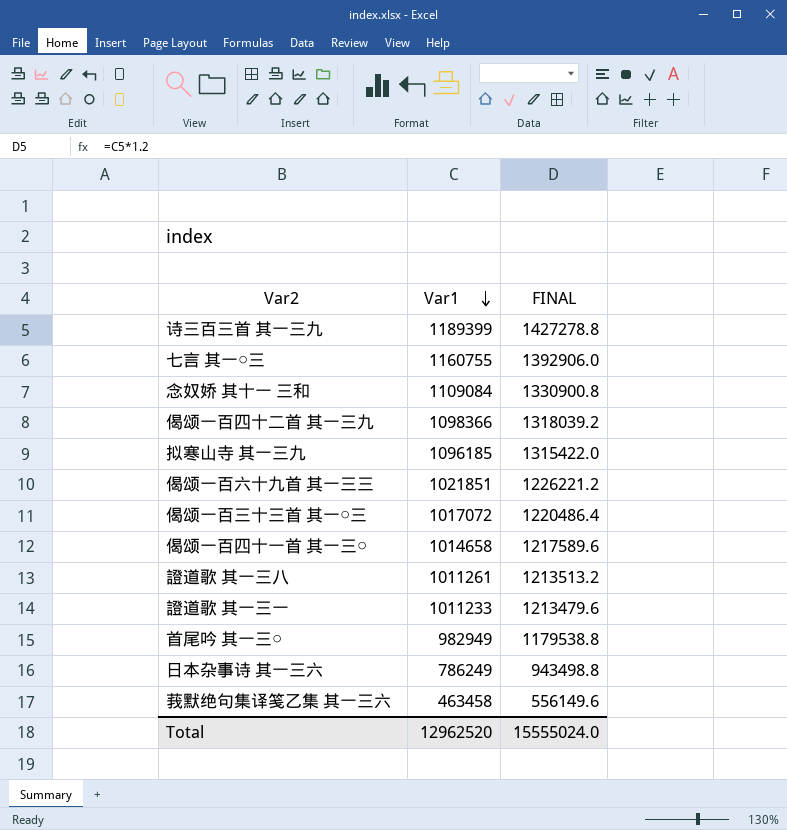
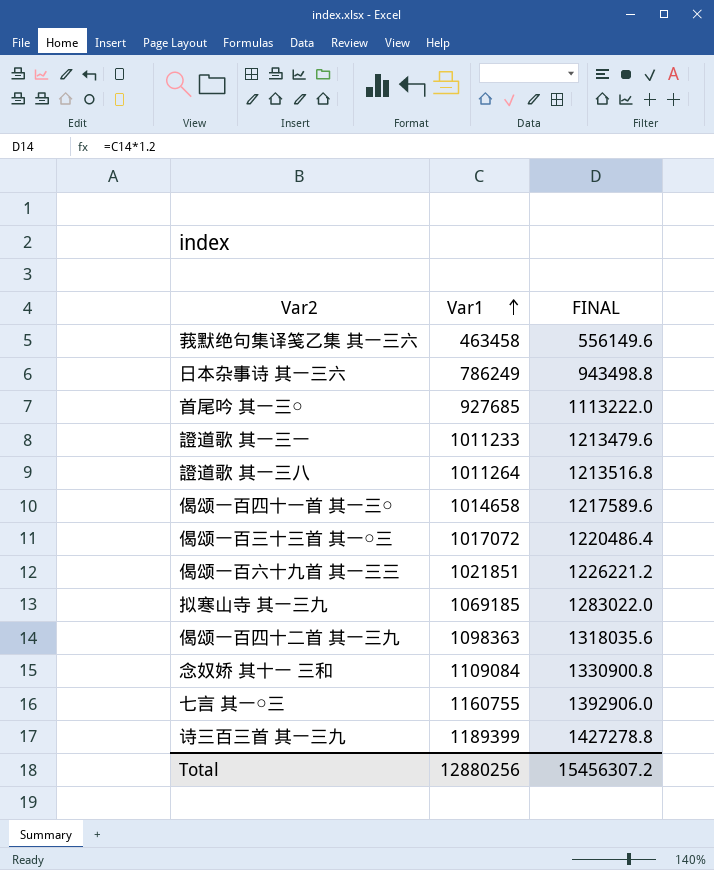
row order: Var1 descending -> Var1 ascending
首尾吟 其一三○ | Var1: 982949 -> 927685
首尾吟 其一三○ | FINAL: 1179538.8 -> 1113222.0
證道歌 其一三八 | Var1: 1011261 -> 1011264
證道歌 其一三八 | FINAL: 1213513.2 -> 1213516.8
拟寒山寺 其一三九 | Var1: 1096185 -> 1069185
拟寒山寺 其一三九 | FINAL: 1315422.0 -> 1283022.0
偈颂一百四十二首 其一三九 | Var1: 1098366 -> 1098363
偈颂一百四十二首 其一三九 | FINAL: 1318039.2 -> 1318035.6
Total | Var1: 12962520 -> 12880256
Total | FINAL: 15555024.0 -> 15456307.2

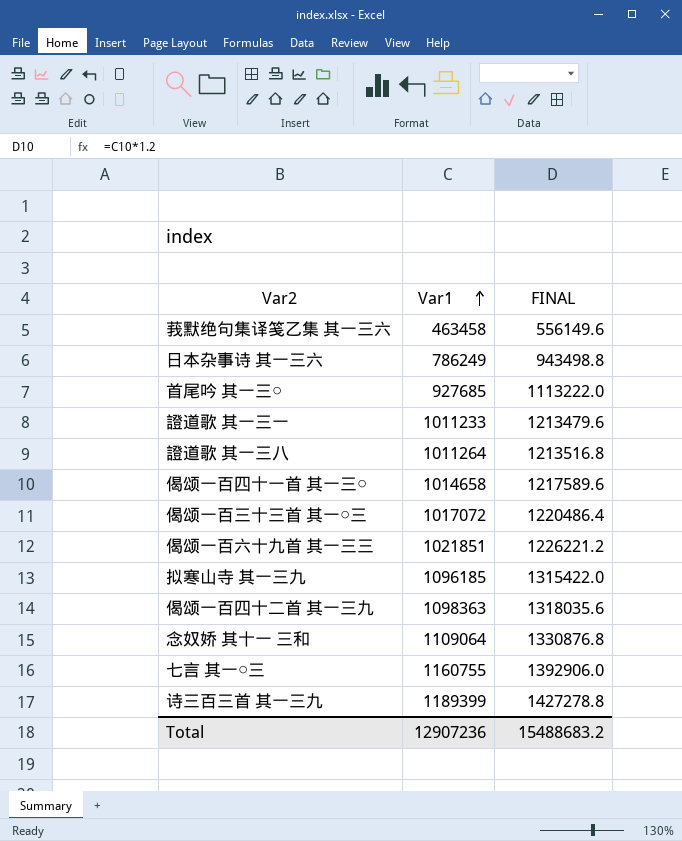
拟寒山寺 其一三九 | Var1: 1069185 -> 1096185
拟寒山寺 其一三九 | FINAL: 1283022.0 -> 1315422.0
念奴娇 其十一 三和 | Var1: 1109084 -> 1109064
念奴娇 其十一 三和 | FINAL: 1330900.8 -> 1330876.8
Total | Var1: 12880256 -> 12907236
Total | FINAL: 15456307.2 -> 15488683.2

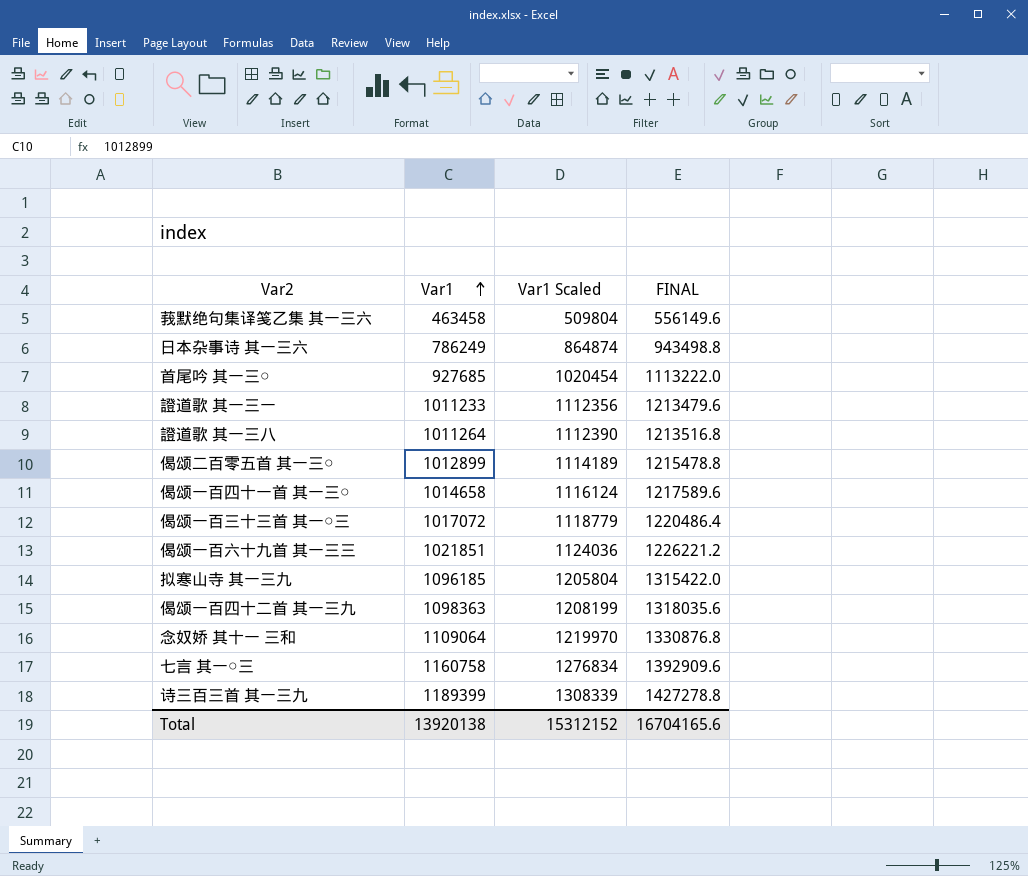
column Var1 Scaled | formula: none -> [Var1] * 1.1
row 偈颂二百零五首 其一三○: none -> 1012899 | 1114189 | 1215478.8
七言 其一○三 | Var1: 1160755 -> 1160758
七言 其一○三 | FINAL: 1392906.0 -> 1392909.6
Total | Var1: 12907236 -> 13920138
Total | FINAL: 15488683.2 -> 16704165.6

